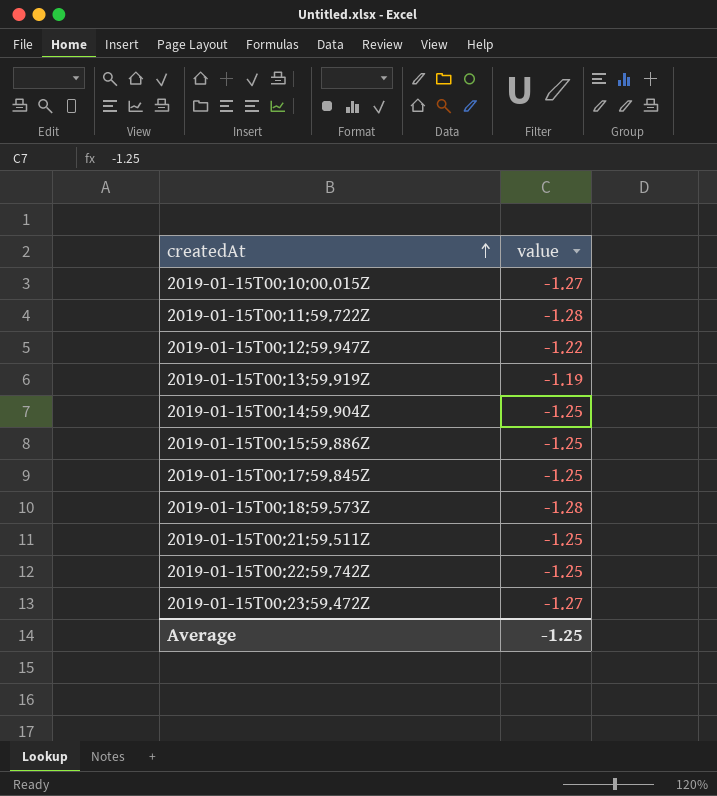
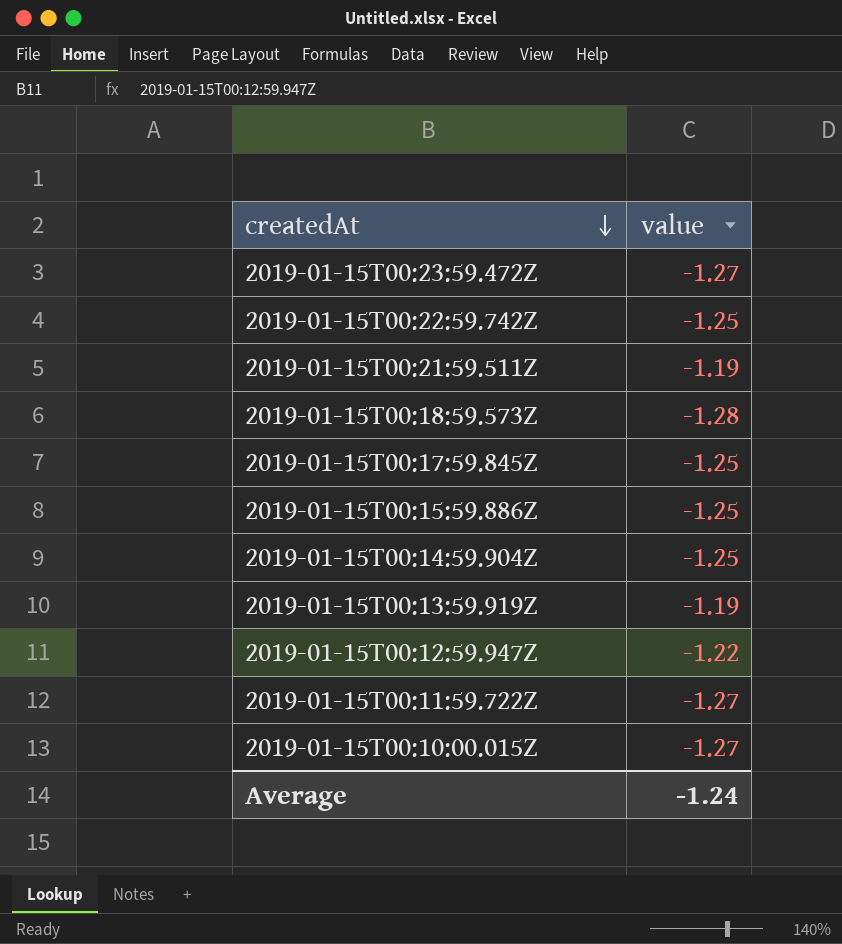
row order: createdAt ascending -> createdAt descending
2019-01-15T00:21:59.511Z | value: -1.25 -> -1.19
2019-01-15T00:11:59.722Z | value: -1.28 -> -1.27
Average | value: -1.25 -> -1.24

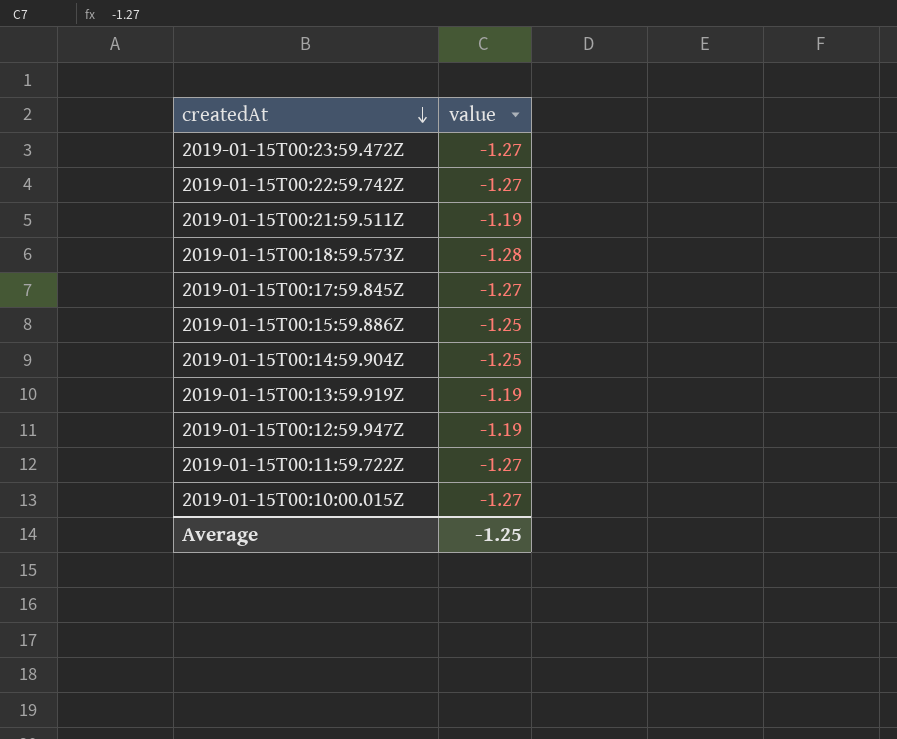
2019-01-15T00:22:59.742Z | value: -1.25 -> -1.27
2019-01-15T00:17:59.845Z | value: -1.25 -> -1.27
2019-01-15T00:12:59.947Z | value: -1.22 -> -1.19
Average | value: -1.24 -> -1.25

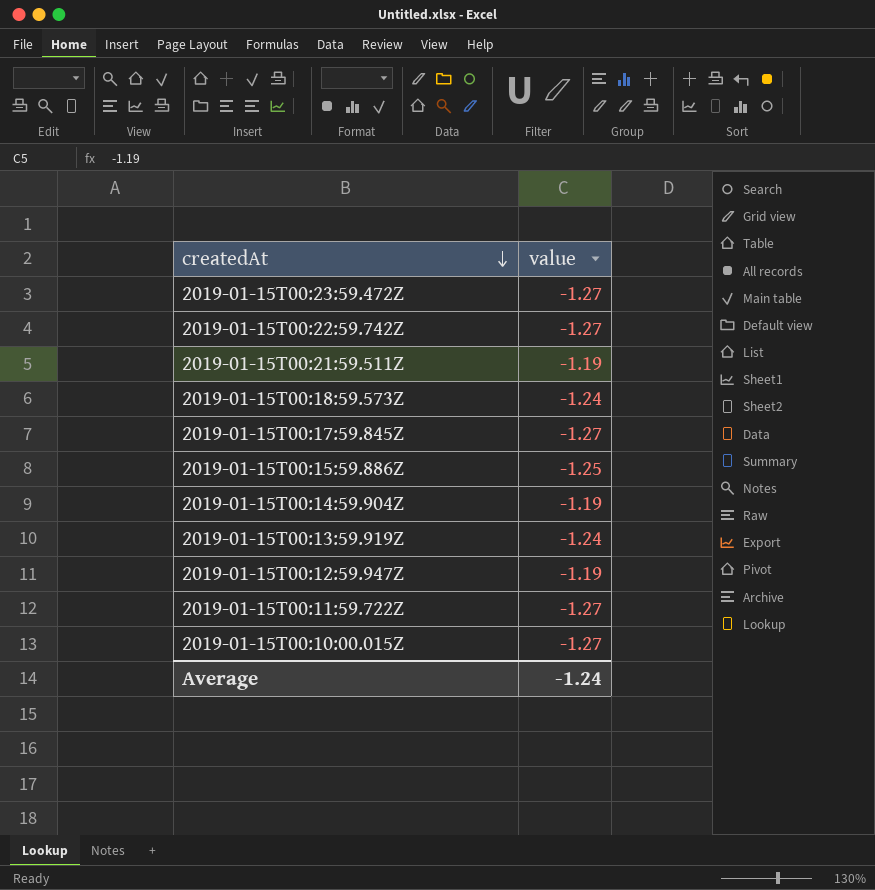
2019-01-15T00:18:59.573Z | value: -1.28 -> -1.24
2019-01-15T00:14:59.904Z | value: -1.25 -> -1.19
2019-01-15T00:13:59.919Z | value: -1.19 -> -1.24
Average | value: -1.25 -> -1.24

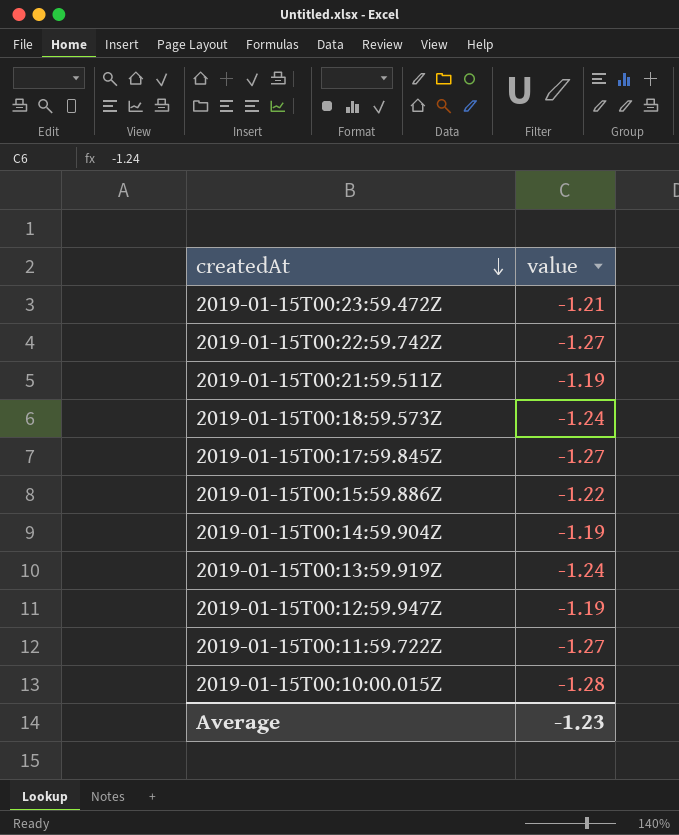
2019-01-15T00:23:59.472Z | value: -1.27 -> -1.21
2019-01-15T00:15:59.886Z | value: -1.25 -> -1.22
2019-01-15T00:10:00.015Z | value: -1.27 -> -1.28
Average | value: -1.24 -> -1.23

